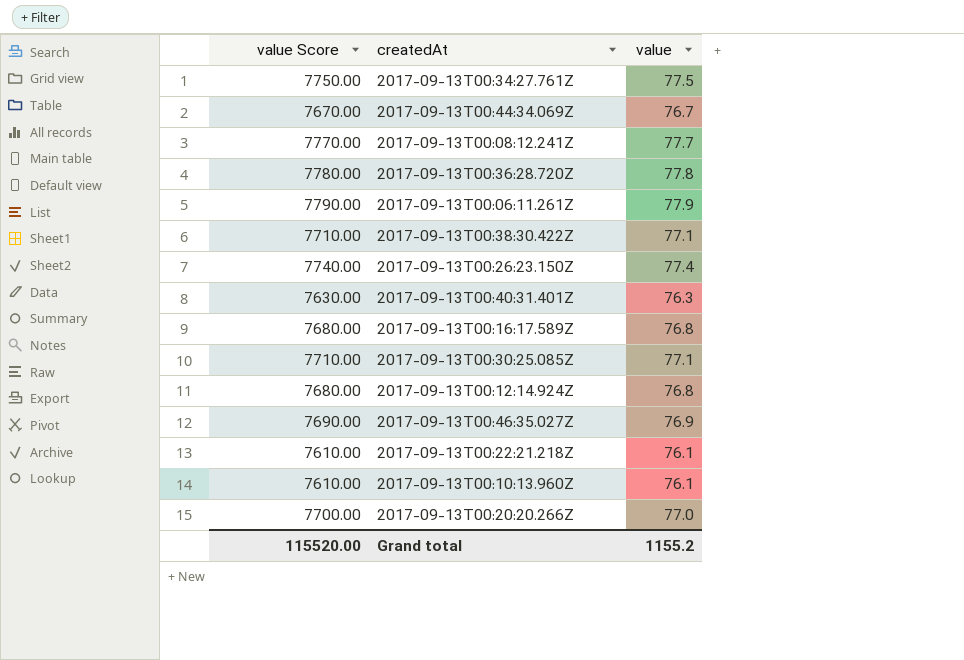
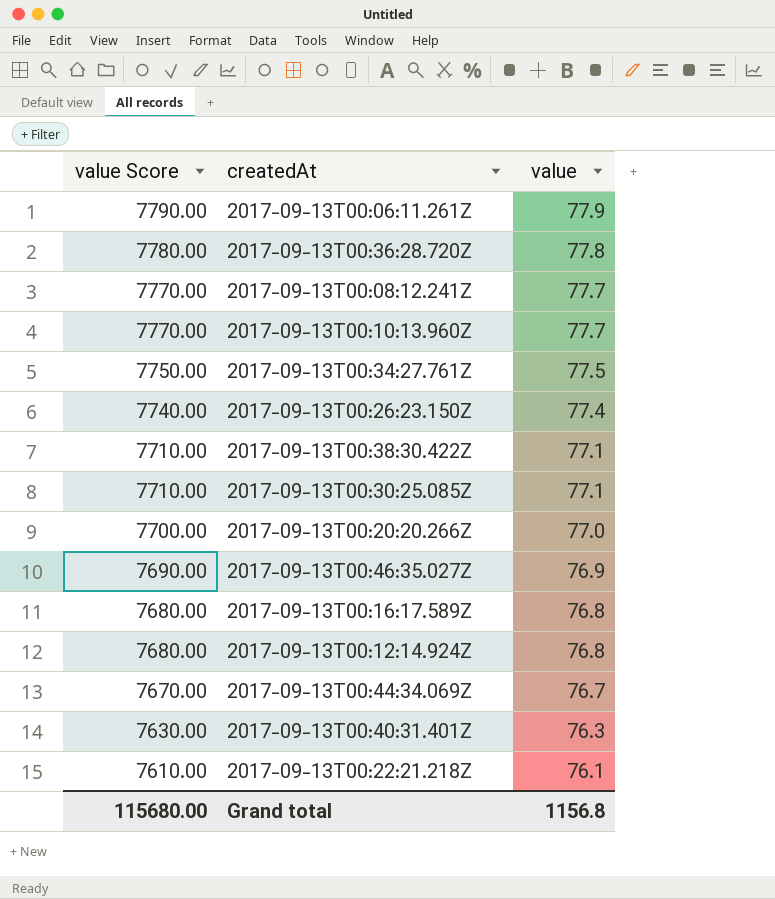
row order: none -> value Score descending
2017-09-13T00:10:13.960Z | value Score: 7610.00 -> 7770.00
2017-09-13T00:10:13.960Z | value: 76.1 -> 77.7
Grand total | value Score: 115520.00 -> 115680.00
Grand total | value: 1155.2 -> 1156.8

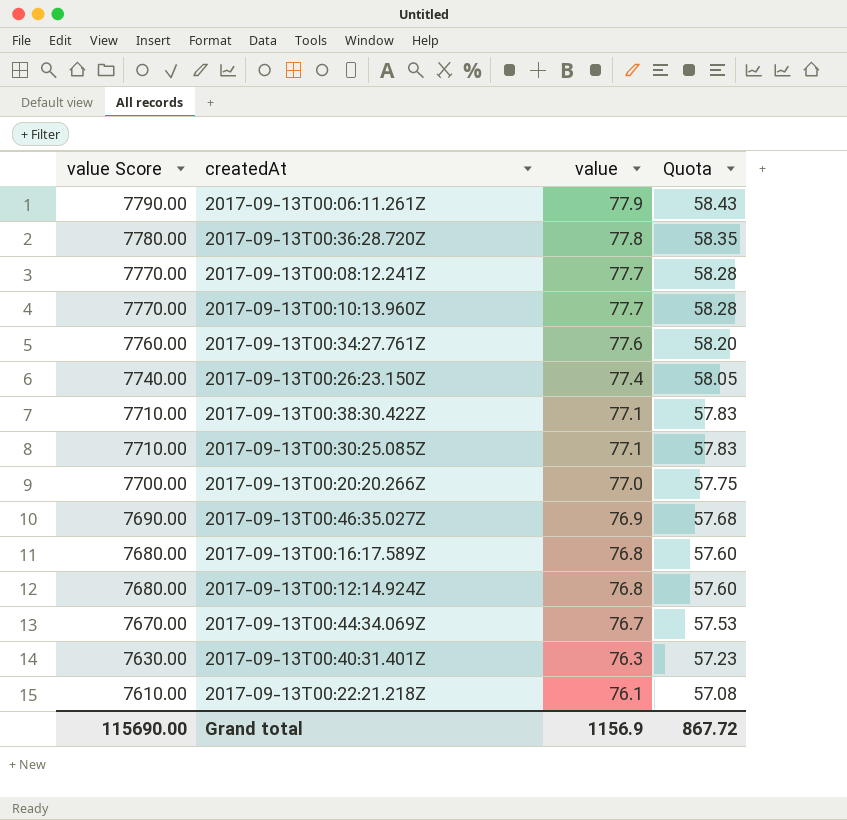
column Quota | formula: none -> [value] * 0.75
2017-09-13T00:34:27.761Z | value Score: 7750.00 -> 7760.00
2017-09-13T00:34:27.761Z | value: 77.5 -> 77.6
Grand total | value Score: 115680.00 -> 115690.00
Grand total | value: 1156.8 -> 1156.9

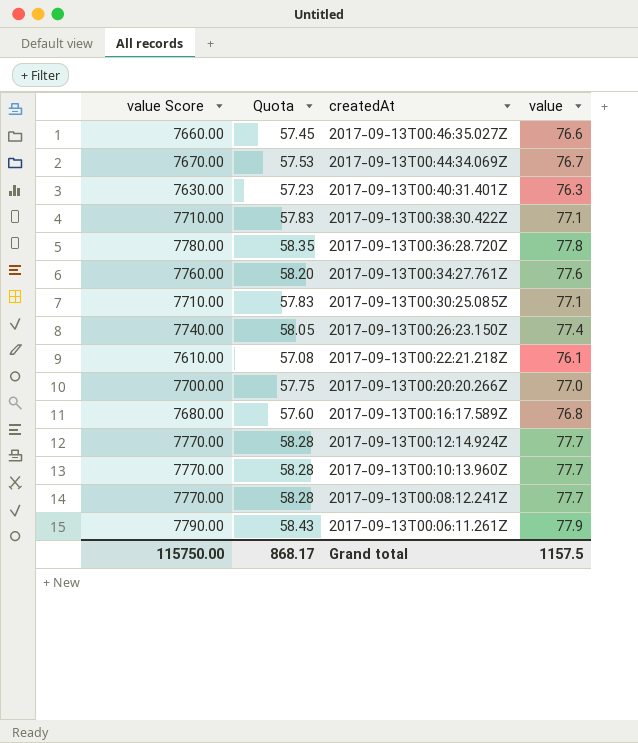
row order: value Score descending -> createdAt descending
column Quota | position: 4 -> 2
2017-09-13T00:46:35.027Z | value Score: 7690.00 -> 7660.00
2017-09-13T00:46:35.027Z | Quota: 57.68 -> 57.45
2017-09-13T00:46:35.027Z | value: 76.9 -> 76.6
2017-09-13T00:12:14.924Z | value Score: 7680.00 -> 7770.00
2017-09-13T00:12:14.924Z | Quota: 57.60 -> 58.28
2017-09-13T00:12:14.924Z | value: 76.8 -> 77.7
Grand total | value Score: 115690.00 -> 115750.00
Grand total | Quota: 867.72 -> 868.17
Grand total | value: 1156.9 -> 1157.5

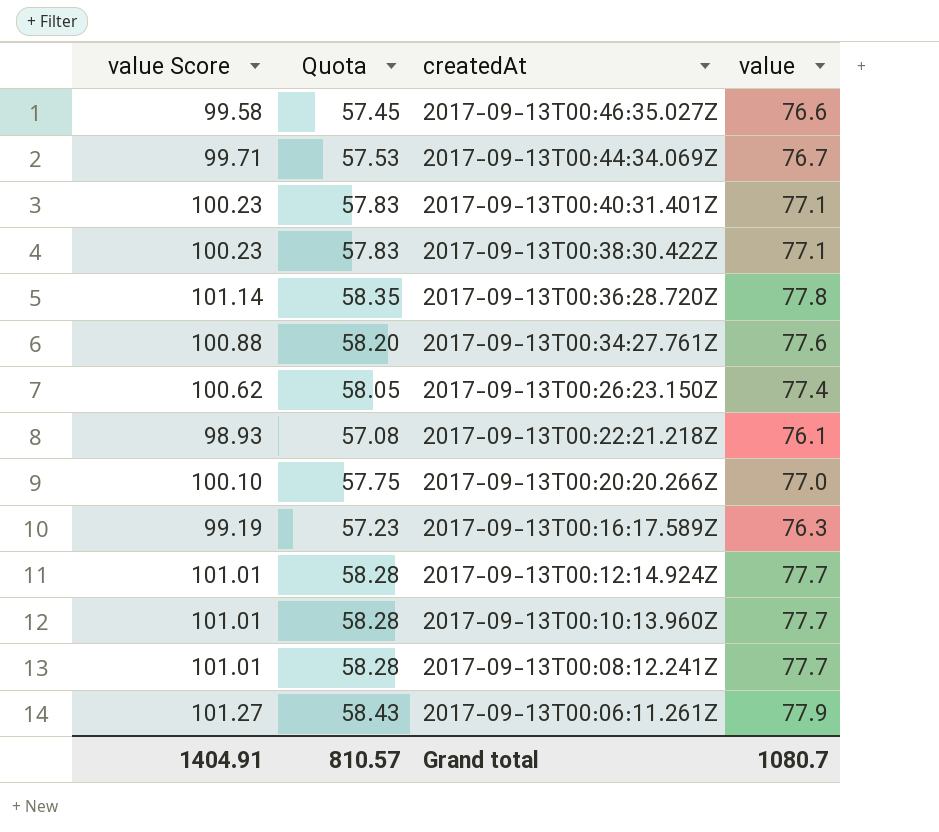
column value Score | formula: [value] * 100 -> [value] * 1.3
row 2017-09-13T00:30:25.085Z: 7710.00 | 57.83 | 77.1 -> none
2017-09-13T00:40:31.401Z | Quota: 57.23 -> 57.83
2017-09-13T00:40:31.401Z | value: 76.3 -> 77.1
2017-09-13T00:16:17.589Z | Quota: 57.60 -> 57.23
2017-09-13T00:16:17.589Z | value: 76.8 -> 76.3
Grand total | value Score: 115750.00 -> 1404.91
Grand total | Quota: 868.17 -> 810.57
Grand total | value: 1157.5 -> 1080.7

